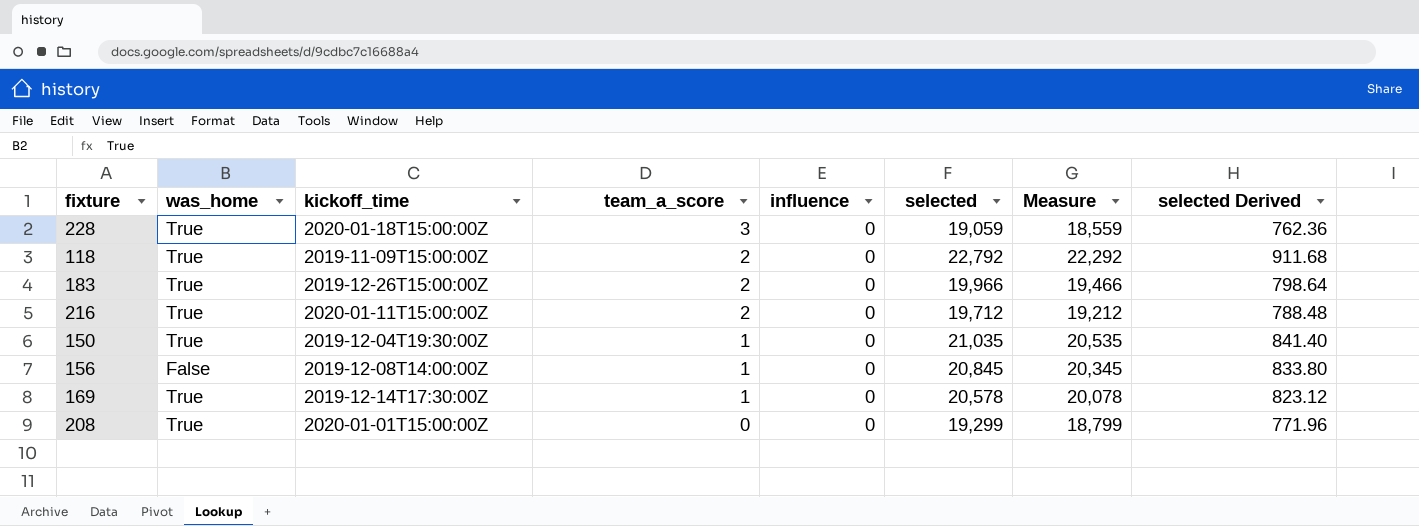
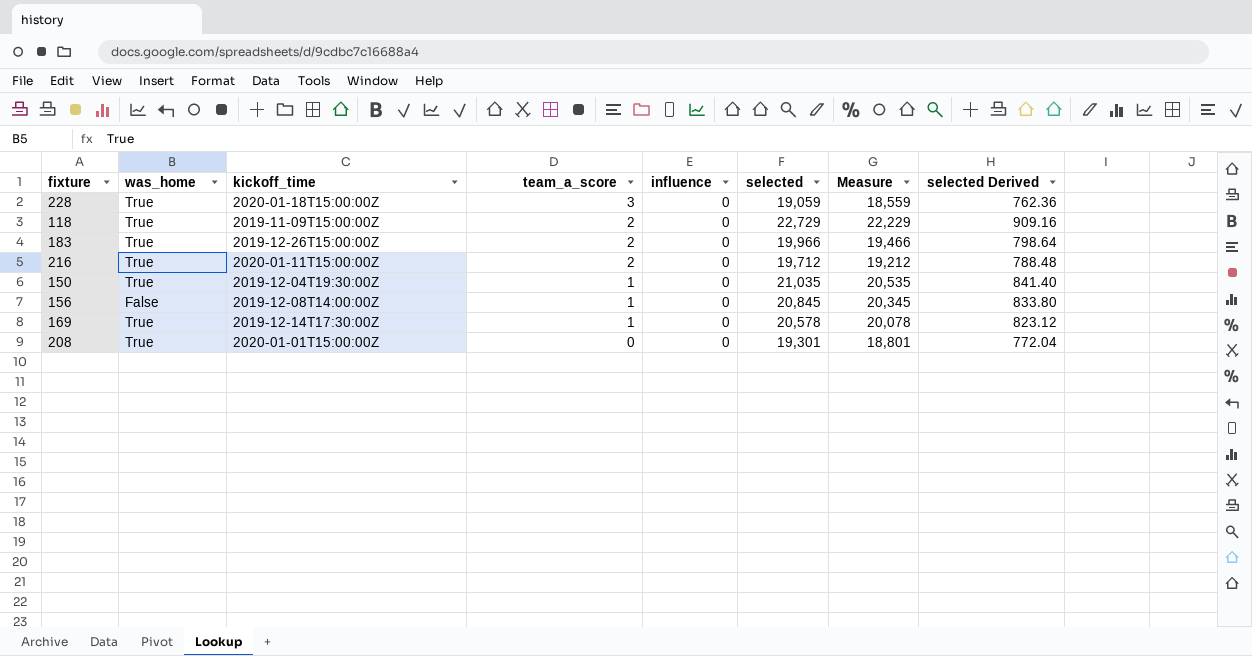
118 | selected: 22,792 -> 22,729
118 | Measure: 22,292 -> 22,229
118 | selected Derived: 911.68 -> 909.16
208 | selected: 19,299 -> 19,301
208 | Measure: 18,799 -> 18,801
208 | selected Derived: 771.96 -> 772.04

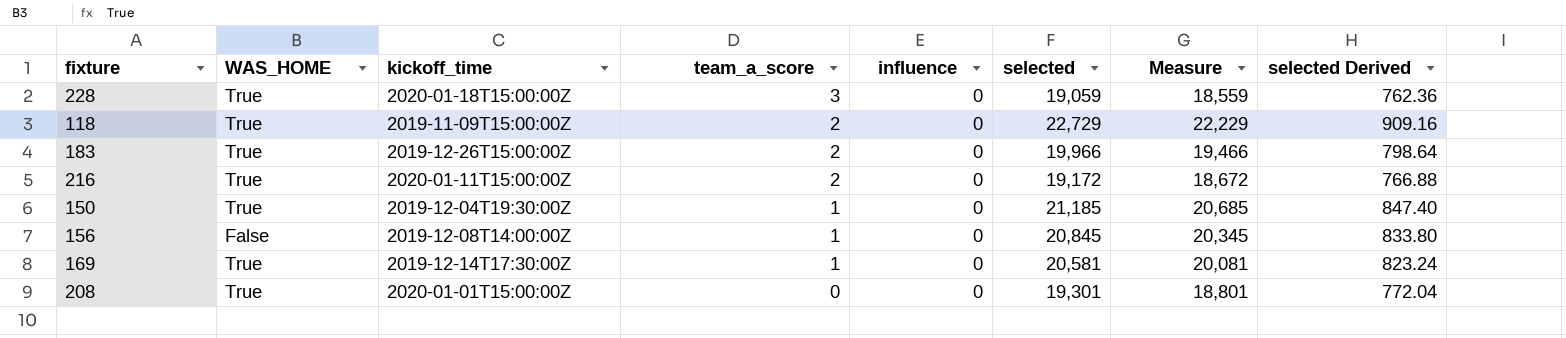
column name: was_home -> WAS_HOME
216 | selected: 19,712 -> 19,172
216 | Measure: 19,212 -> 18,672
216 | selected Derived: 788.48 -> 766.88
150 | selected: 21,035 -> 21,185
150 | Measure: 20,535 -> 20,685
150 | selected Derived: 841.40 -> 847.40
169 | selected: 20,578 -> 20,581
169 | Measure: 20,078 -> 20,081
169 | selected Derived: 823.12 -> 823.24

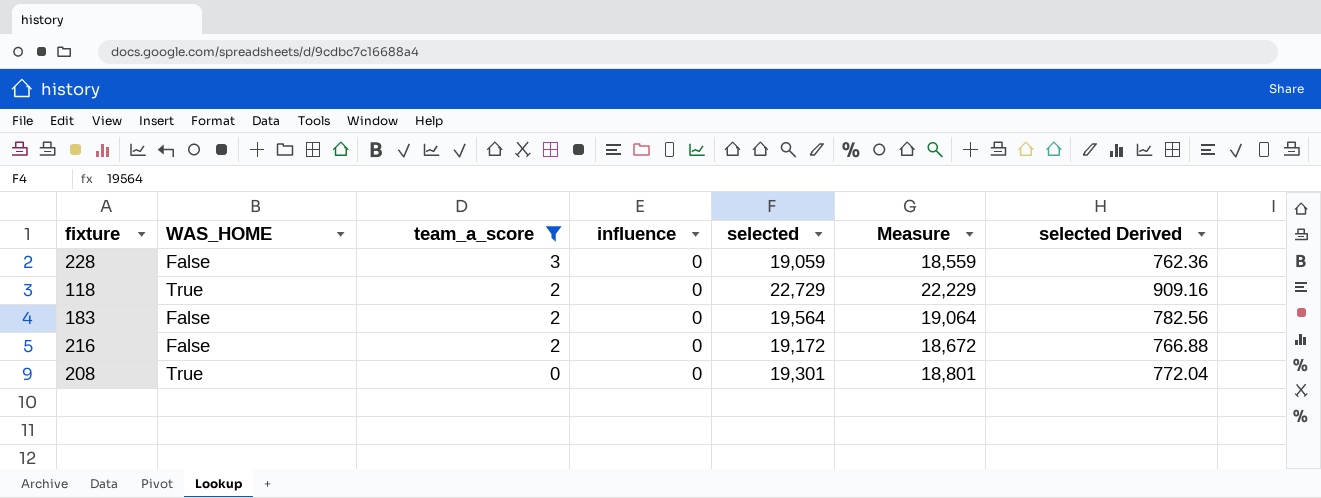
filter: none -> team_a_score != 1
column kickoff_time | position: 3 -> none
228 | WAS_HOME: True -> False
183 | WAS_HOME: True -> False
183 | selected: 19,966 -> 19,564
183 | Measure: 19,466 -> 19,064
183 | selected Derived: 798.64 -> 782.56
216 | WAS_HOME: True -> False

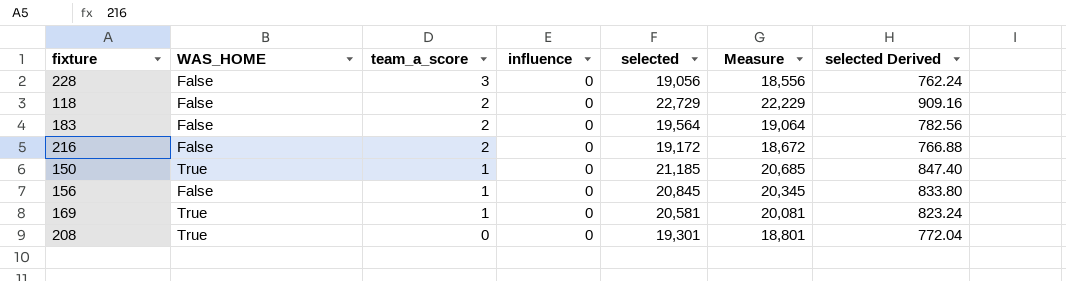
filter: team_a_score != 1 -> none
228 | selected: 19,059 -> 19,056
228 | Measure: 18,559 -> 18,556
228 | selected Derived: 762.36 -> 762.24
118 | WAS_HOME: True -> False

